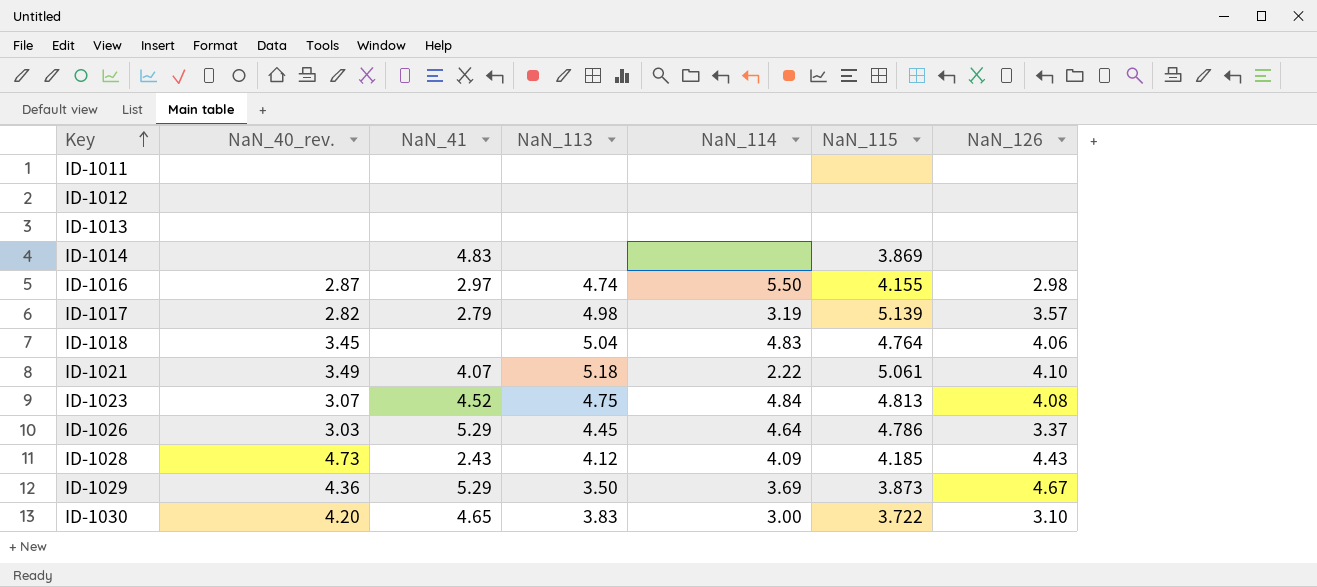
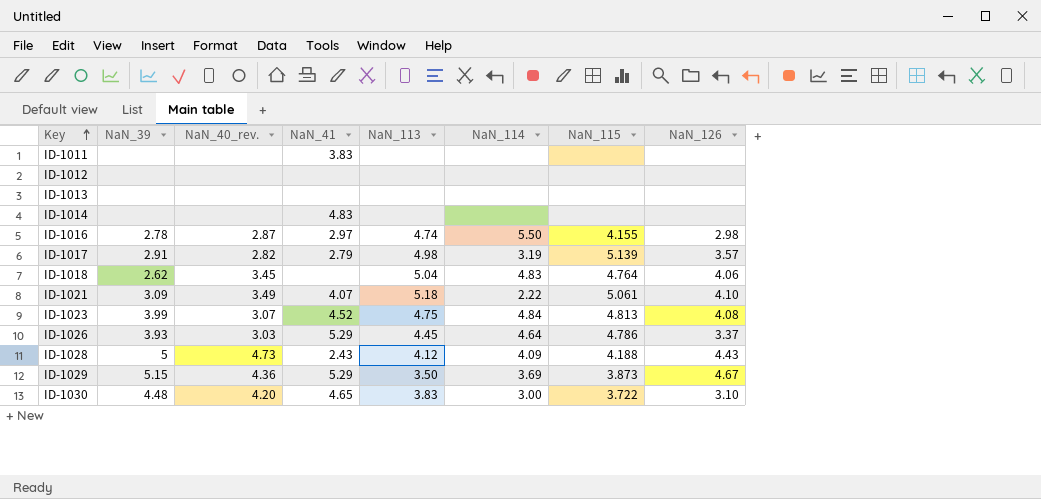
column NaN_39 | position: none -> 2
ID-1011 | NaN_41: none -> 3.83
ID-1014 | NaN_115: 3.869 -> none
ID-1028 | NaN_115: 4.185 -> 4.188

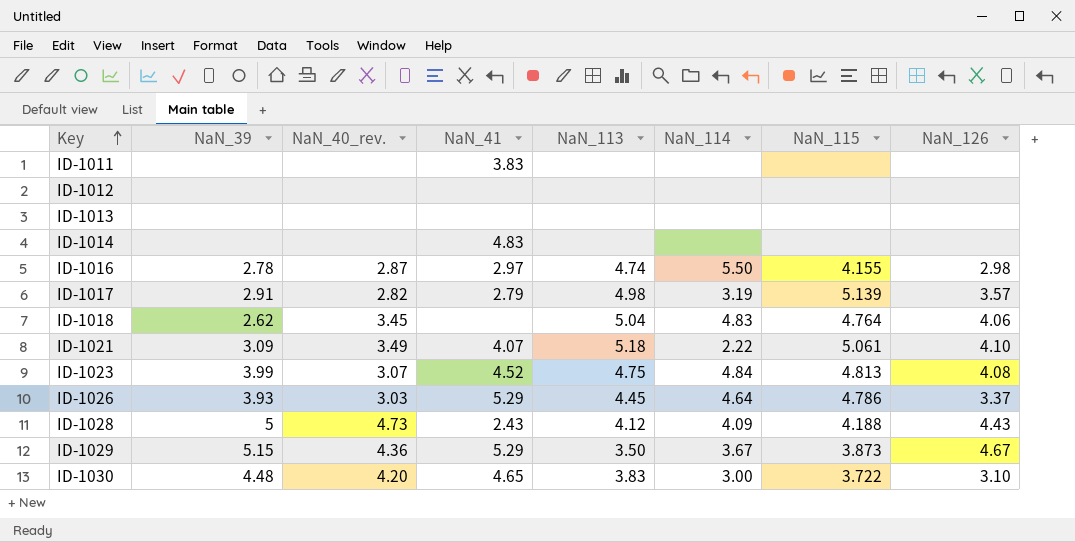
ID-1029 | NaN_114: 3.69 -> 3.67

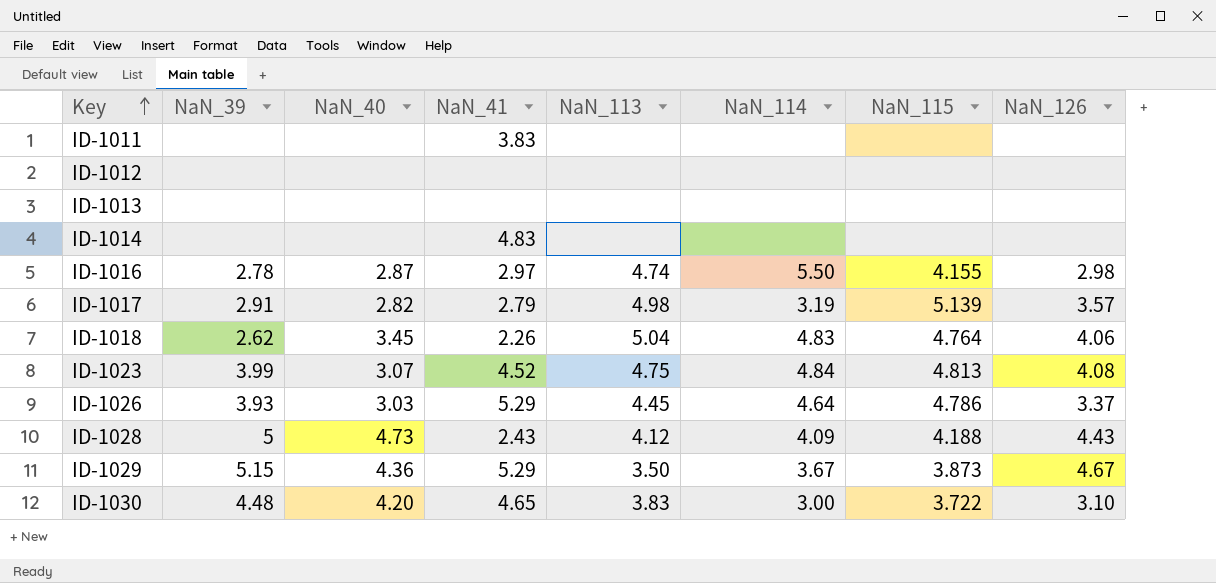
column name: NaN_40_rev. -> NaN_40
row ID-1021: 3.09 | 3.49 | 4.07 | 5.18 | 2.22 | 5.061 | 4.10 -> none
ID-1018 | NaN_41: none -> 2.26

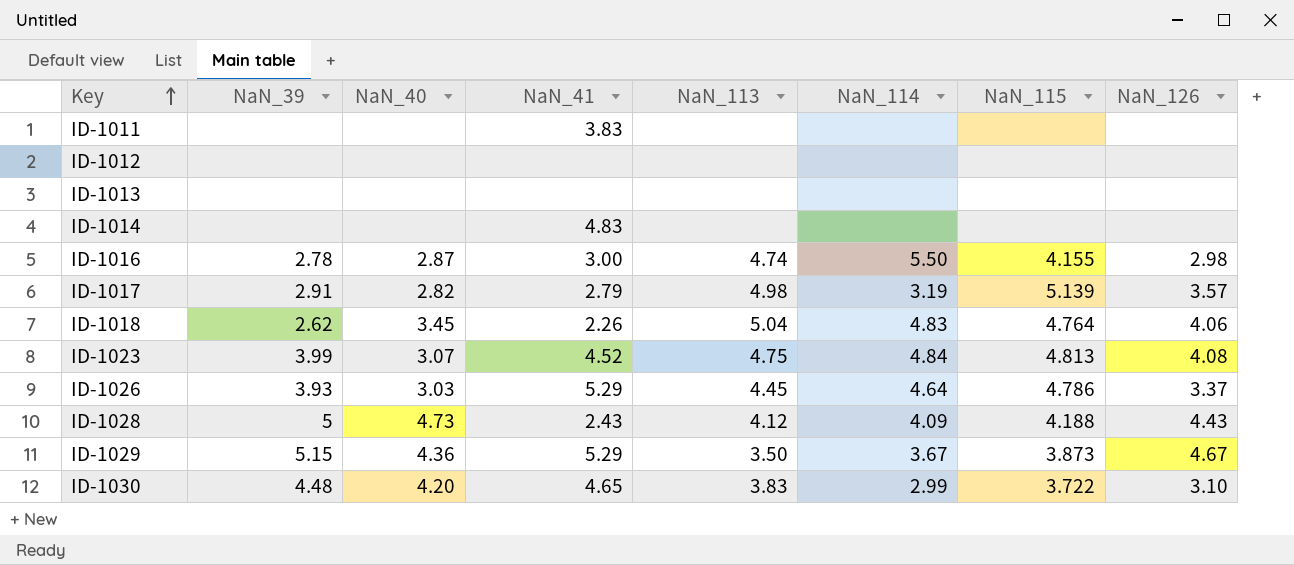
ID-1016 | NaN_41: 2.97 -> 3.00
ID-1030 | NaN_114: 3.00 -> 2.99

